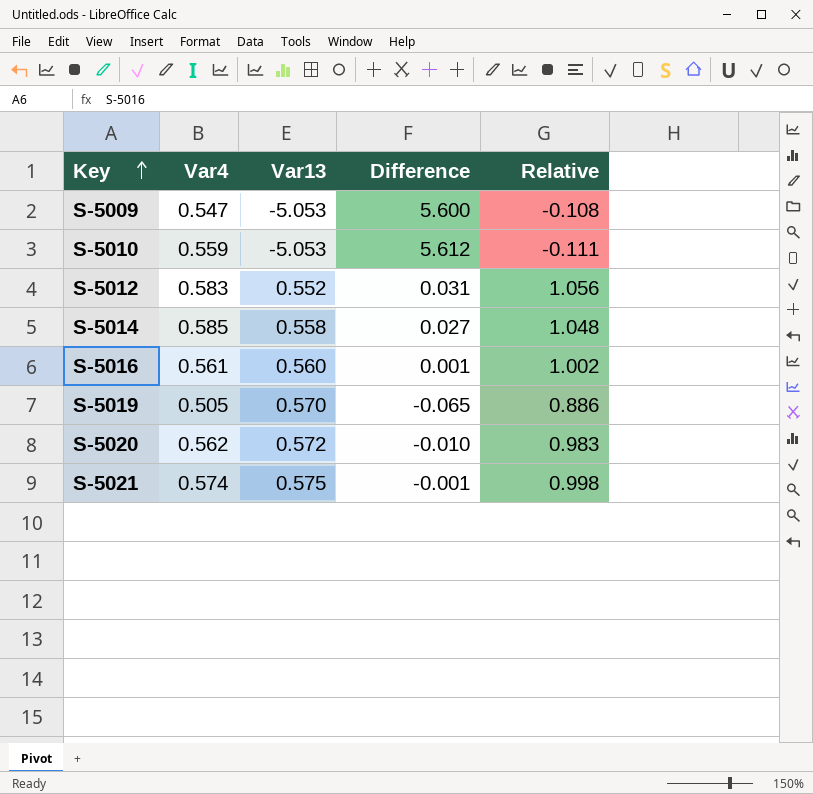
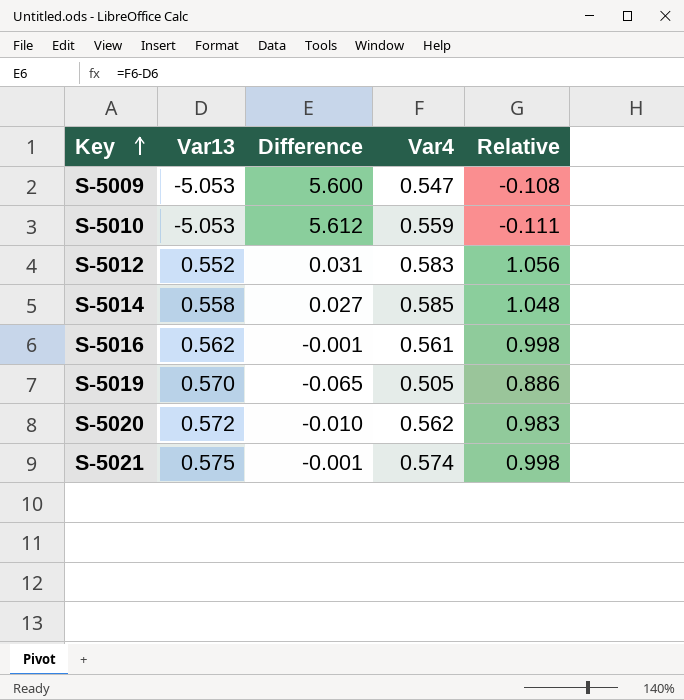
column Var4 | position: 2 -> 4
S-5016 | Var13: 0.560 -> 0.562
S-5016 | Difference: 0.001 -> -0.001
S-5016 | Relative: 1.002 -> 0.998

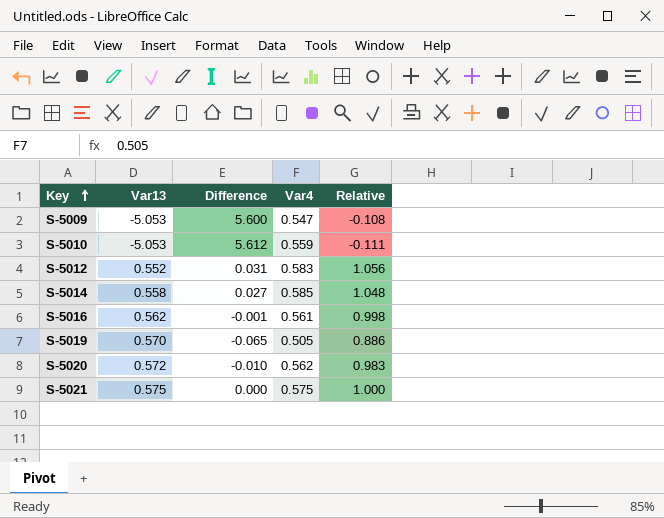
S-5021 | Difference: -0.001 -> 0.000
S-5021 | Var4: 0.574 -> 0.575
S-5021 | Relative: 0.998 -> 1.000

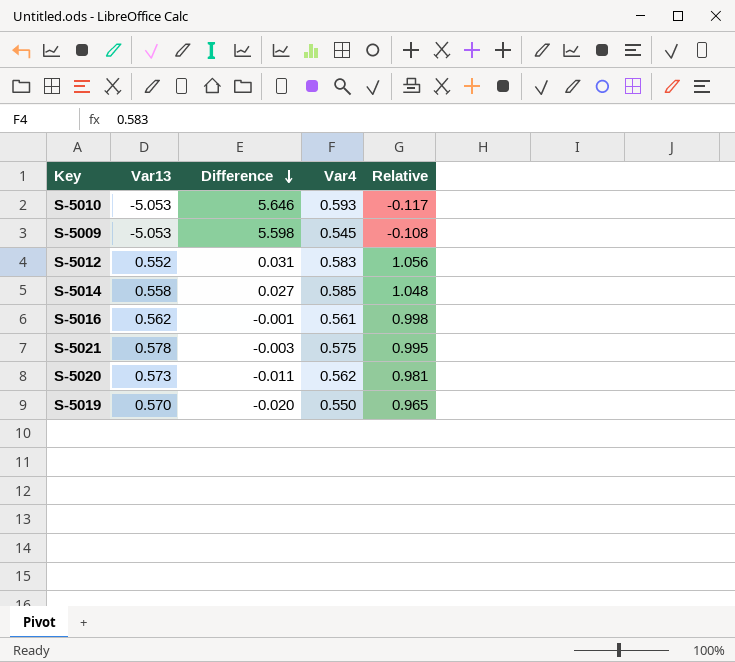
row order: Key ascending -> Difference descending
S-5010 | Difference: 5.612 -> 5.646
S-5010 | Var4: 0.559 -> 0.593
S-5010 | Relative: -0.111 -> -0.117
S-5009 | Difference: 5.600 -> 5.598
S-5009 | Var4: 0.547 -> 0.545
S-5021 | Var13: 0.575 -> 0.578
S-5021 | Difference: 0.000 -> -0.003
S-5021 | Relative: 1.000 -> 0.995
S-5020 | Var13: 0.572 -> 0.573
S-5020 | Difference: -0.010 -> -0.011
S-5020 | Relative: 0.983 -> 0.981
S-5019 | Difference: -0.065 -> -0.020
S-5019 | Var4: 0.505 -> 0.550
S-5019 | Relative: 0.886 -> 0.965

